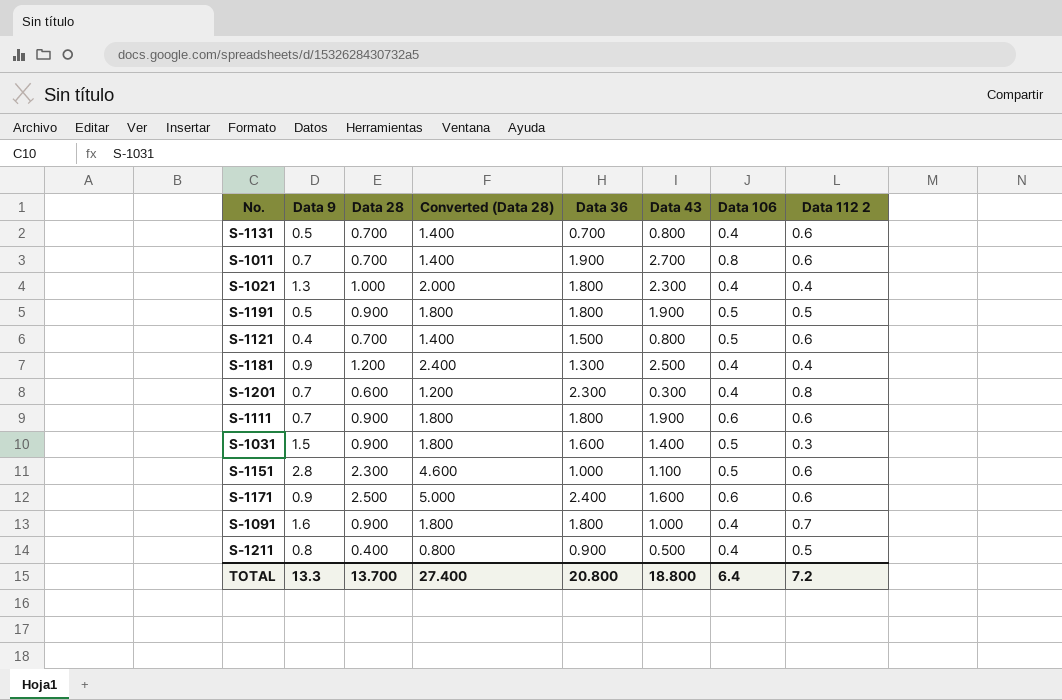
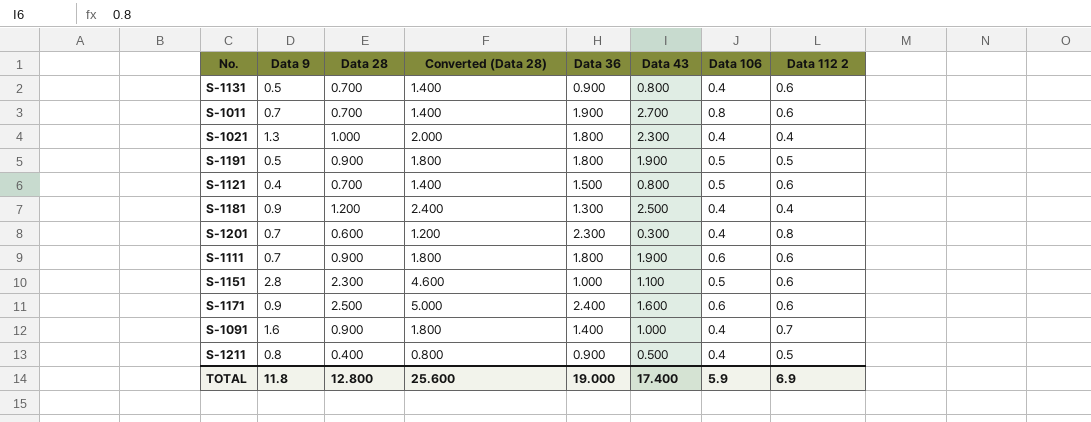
row S-1031: 1.5 | 0.900 | 1.800 | 1.600 | 1.400 | 0.5 | 0.3 -> none
S-1131 | Data 36: 0.700 -> 0.900
S-1091 | Data 36: 1.800 -> 1.400
TOTAL | Data 9: 13.3 -> 11.8
TOTAL | Data 28: 13.700 -> 12.800
TOTAL | Converted (Data 28): 27.400 -> 25.600
TOTAL | Data 36: 20.800 -> 19.000
TOTAL | Data 43: 18.800 -> 17.400
TOTAL | Data 106: 6.4 -> 5.9
TOTAL | Data 112 2: 7.2 -> 6.9

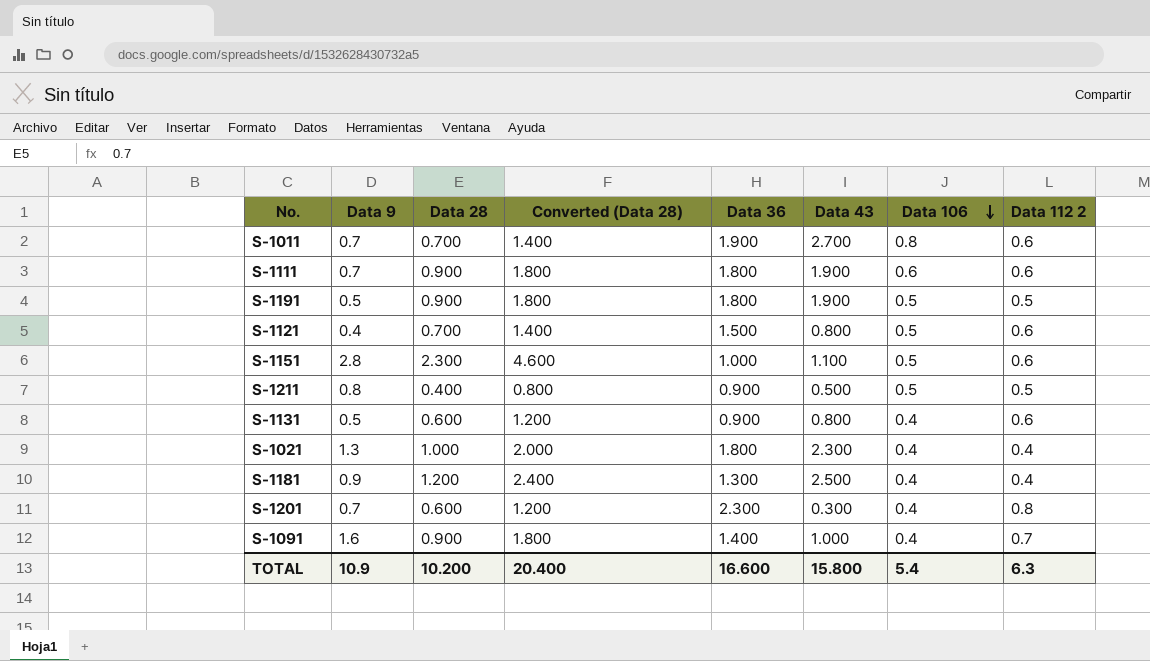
row order: none -> Data 106 descending
row S-1171: 0.9 | 2.500 | 5.000 | 2.400 | 1.600 | 0.6 | 0.6 -> none
S-1211 | Data 106: 0.4 -> 0.5
S-1131 | Data 28: 0.700 -> 0.600
S-1131 | Converted (Data 28): 1.400 -> 1.200
TOTAL | Data 9: 11.8 -> 10.9
TOTAL | Data 28: 12.800 -> 10.200
TOTAL | Converted (Data 28): 25.600 -> 20.400
TOTAL | Data 36: 19.000 -> 16.600
TOTAL | Data 43: 17.400 -> 15.800
TOTAL | Data 106: 5.9 -> 5.4
TOTAL | Data 112 2: 6.9 -> 6.3

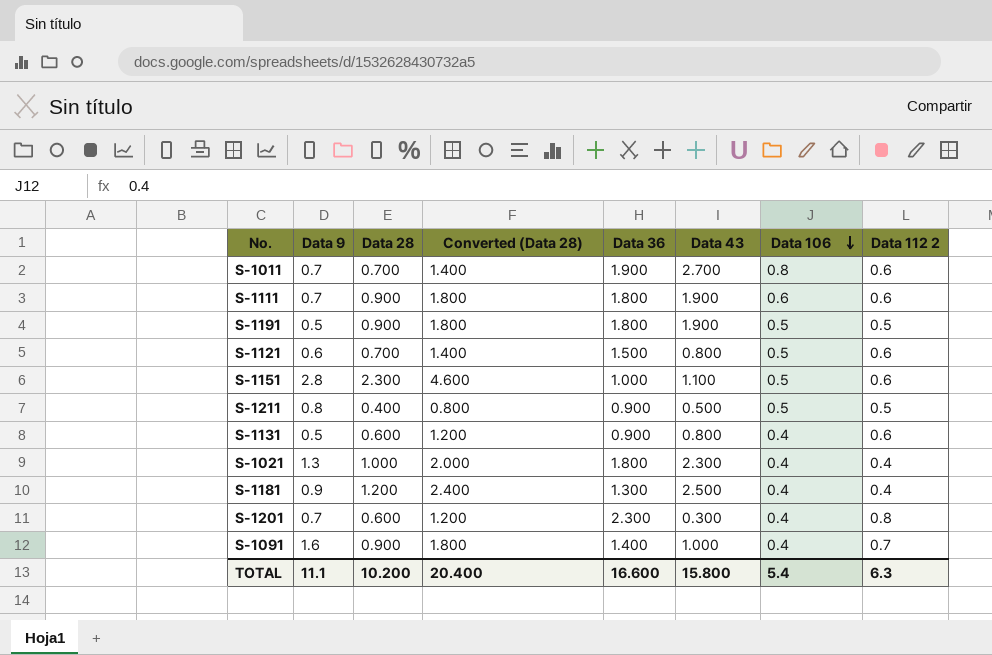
S-1121 | Data 9: 0.4 -> 0.6
TOTAL | Data 9: 10.9 -> 11.1

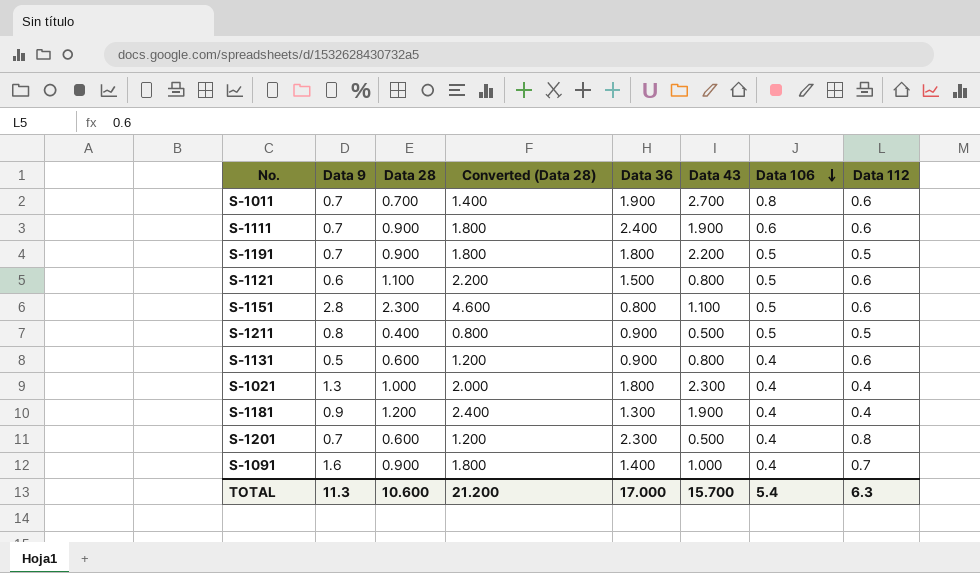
column name: Data 112 2 -> Data 112
S-1111 | Data 36: 1.800 -> 2.400
S-1191 | Data 9: 0.5 -> 0.7
S-1191 | Data 43: 1.900 -> 2.200
S-1121 | Data 28: 0.700 -> 1.100
S-1121 | Converted (Data 28): 1.400 -> 2.200
S-1151 | Data 36: 1.000 -> 0.800
S-1181 | Data 43: 2.500 -> 1.900
S-1201 | Data 43: 0.300 -> 0.500
TOTAL | Data 9: 11.1 -> 11.3
TOTAL | Data 28: 10.200 -> 10.600
TOTAL | Converted (Data 28): 20.400 -> 21.200
TOTAL | Data 36: 16.600 -> 17.000
TOTAL | Data 43: 15.800 -> 15.700

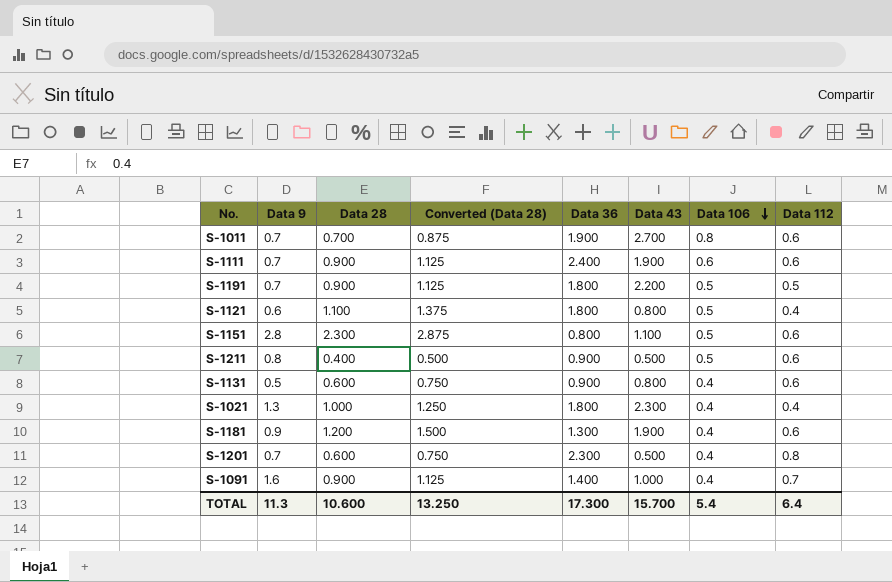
column Converted (Data 28) | formula: [Data 28] * 2 -> [Data 28] * 1.25
S-1121 | Data 36: 1.500 -> 1.800
S-1121 | Data 112: 0.6 -> 0.4
S-1211 | Data 112: 0.5 -> 0.6
S-1181 | Data 112: 0.4 -> 0.6
TOTAL | Converted (Data 28): 21.200 -> 13.250
TOTAL | Data 36: 17.000 -> 17.300
TOTAL | Data 112: 6.3 -> 6.4

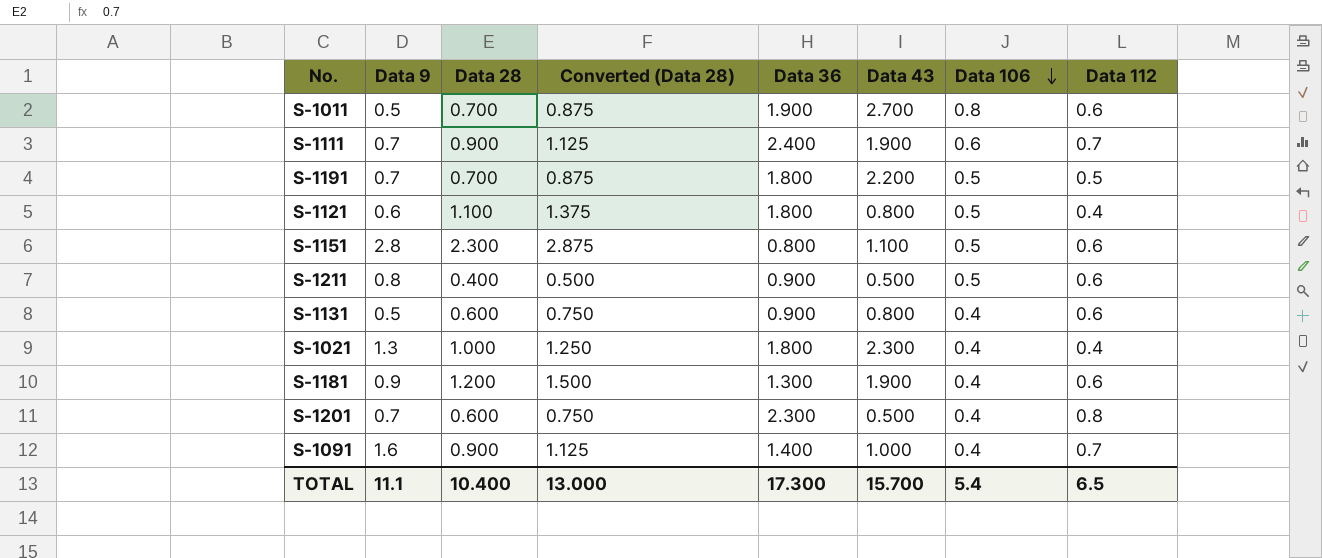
S-1011 | Data 9: 0.7 -> 0.5
S-1111 | Data 112: 0.6 -> 0.7
S-1191 | Data 28: 0.900 -> 0.700
S-1191 | Converted (Data 28): 1.125 -> 0.875
TOTAL | Data 9: 11.3 -> 11.1
TOTAL | Data 28: 10.600 -> 10.400
TOTAL | Converted (Data 28): 13.250 -> 13.000
TOTAL | Data 112: 6.4 -> 6.5

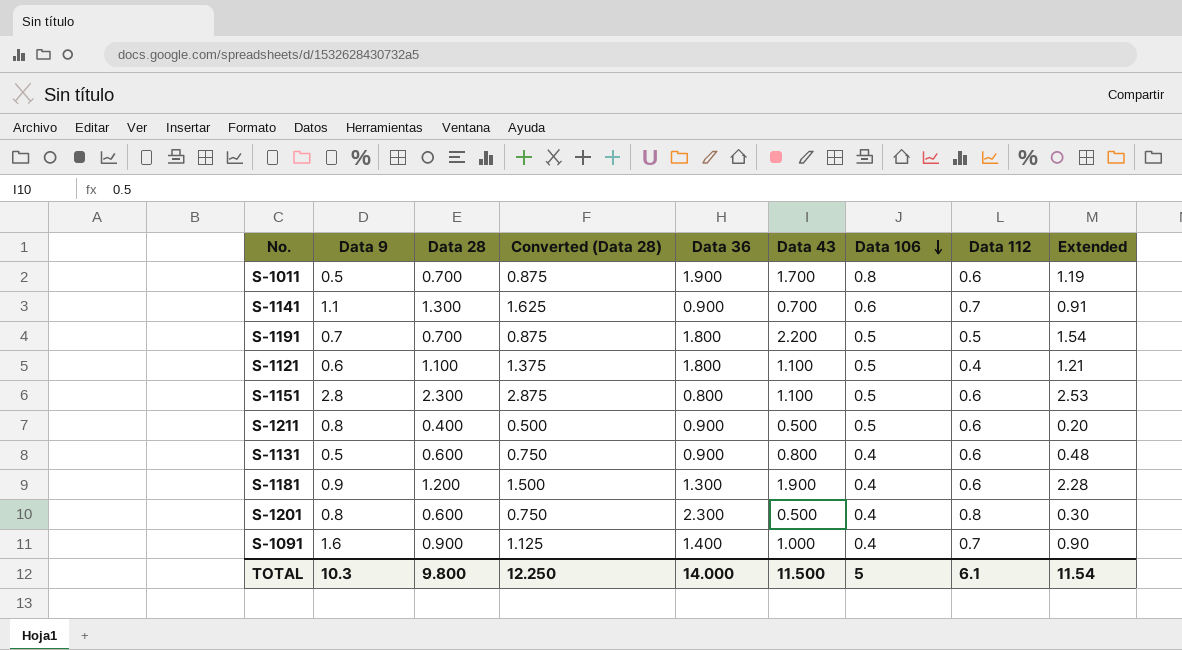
column Extended | formula: none -> [Data 28] * [Data 43]
row S-1111: 0.7 | 0.900 | 1.125 | 2.400 | 1.900 | 0.6 | 0.7 -> none
row S-1021: 1.3 | 1.000 | 1.250 | 1.800 | 2.300 | 0.4 | 0.4 -> none
S-1011 | Data 43: 2.700 -> 1.700
row S-1141: none -> 1.1 | 1.300 | 1.625 | 0.900 | 0.700 | 0.6 | 0.7 | 0.91
S-1121 | Data 43: 0.800 -> 1.100
S-1201 | Data 9: 0.7 -> 0.8
TOTAL | Data 9: 11.1 -> 10.3
TOTAL | Data 28: 10.400 -> 9.800
TOTAL | Converted (Data 28): 13.000 -> 12.250
TOTAL | Data 36: 17.300 -> 14.000
TOTAL | Data 43: 15.700 -> 11.500
TOTAL | Data 106: 5.4 -> 5
TOTAL | Data 112: 6.5 -> 6.1

